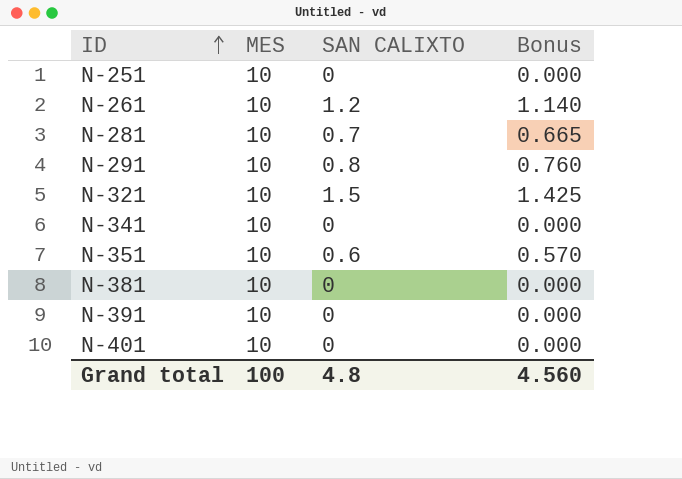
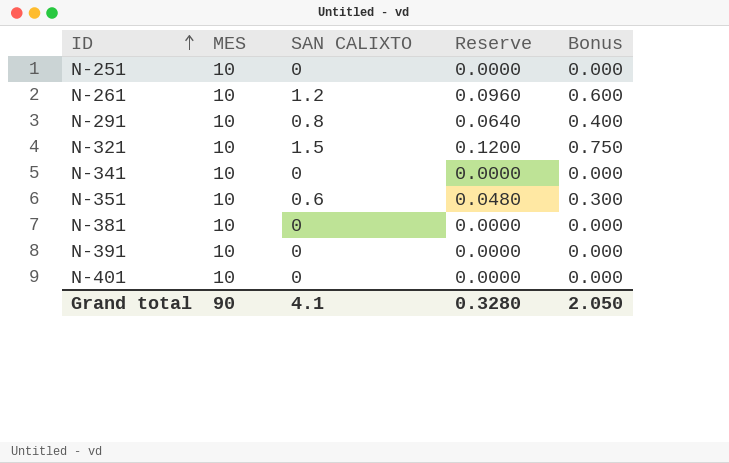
column Reserve | formula: none -> [SAN CALIXTO] * 0.08
column Bonus | formula: [SAN CALIXTO] * 0.95 -> [SAN CALIXTO] * 0.5
row N-281: 10 | 0.7 | 0.665 -> none
Grand total | MES: 100 -> 90
Grand total | SAN CALIXTO: 4.8 -> 4.1
Grand total | Bonus: 4.560 -> 2.050

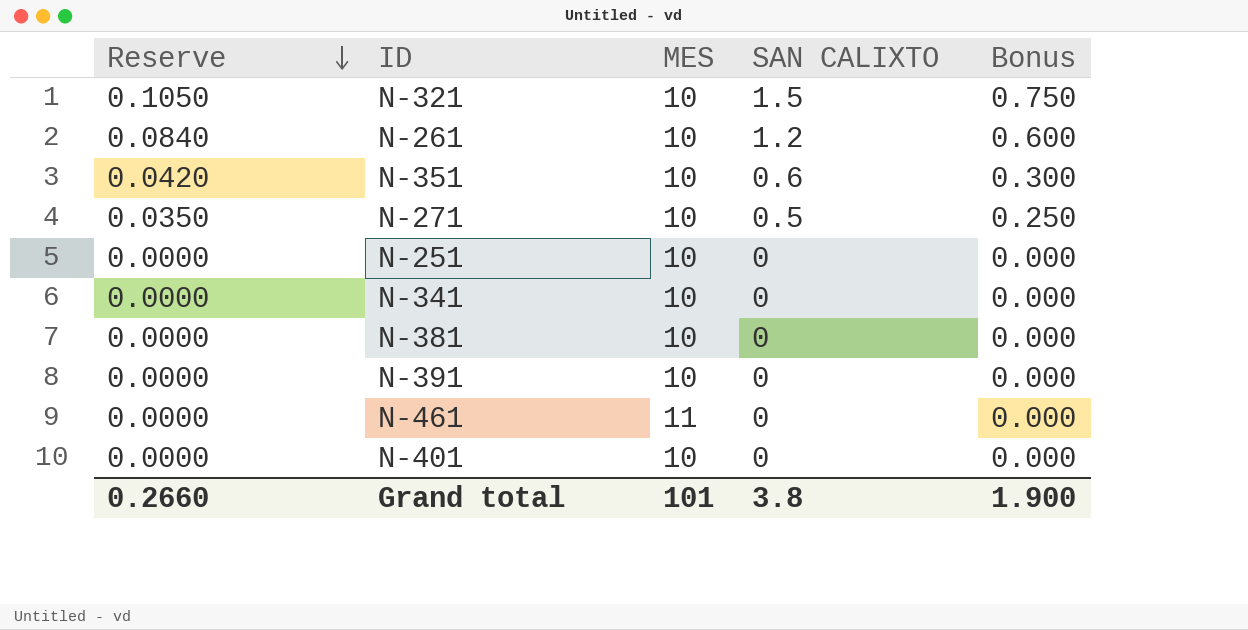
row order: ID ascending -> Reserve descending
column Reserve | formula: [SAN CALIXTO] * 0.08 -> [SAN CALIXTO] * 0.07
column Reserve | position: 4 -> 1
row N-291: 10 | 0.8 | 0.0640 | 0.400 -> none
row N-271: none -> 0.0350 | 10 | 0.5 | 0.250
row N-461: none -> 0.0000 | 11 | 0 | 0.000
Grand total | Reserve: 0.3280 -> 0.2660
Grand total | MES: 90 -> 101
Grand total | SAN CALIXTO: 4.1 -> 3.8
Grand total | Bonus: 2.050 -> 1.900

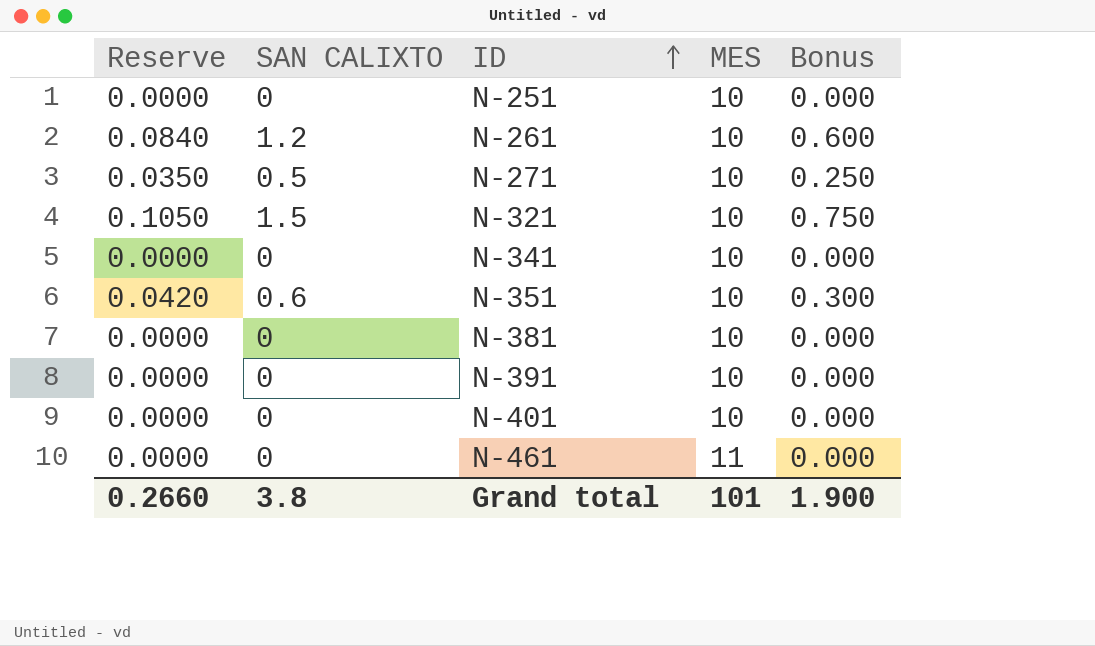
row order: Reserve descending -> ID ascending
column SAN CALIXTO | position: 4 -> 2

